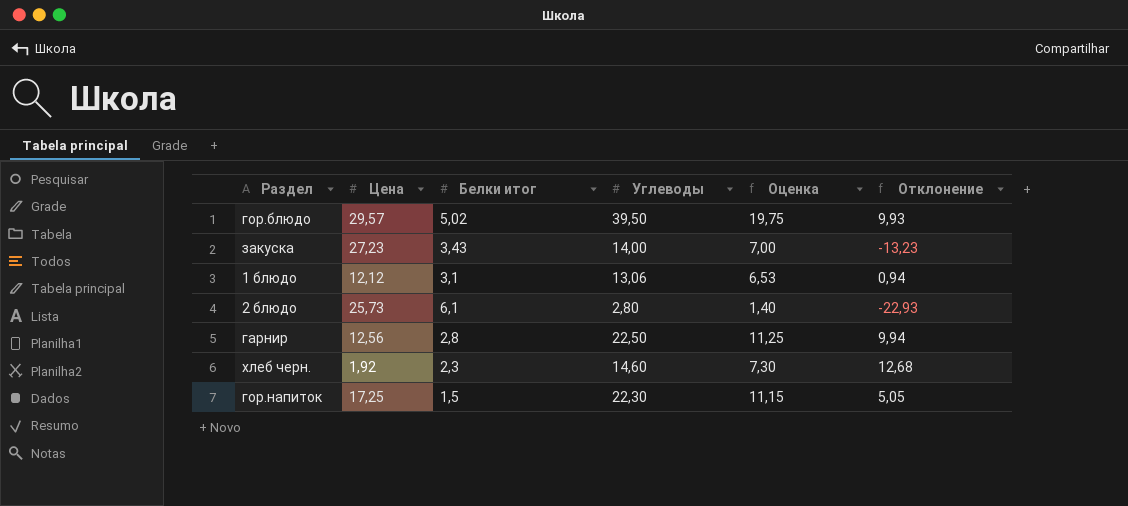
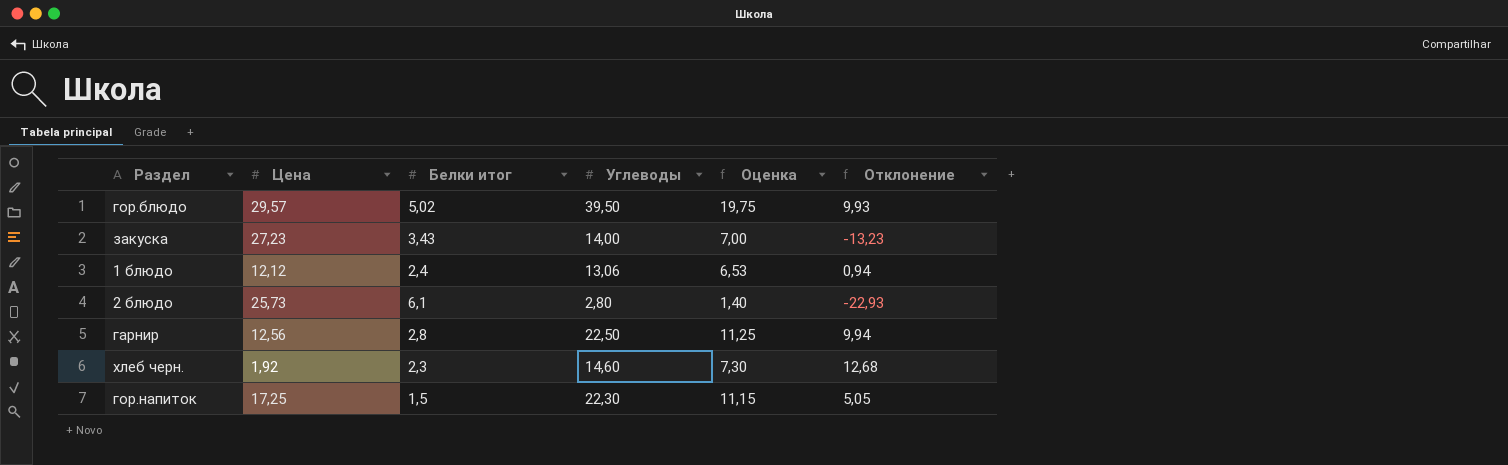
1 блюдо | Белки итог: 3,1 -> 2,4

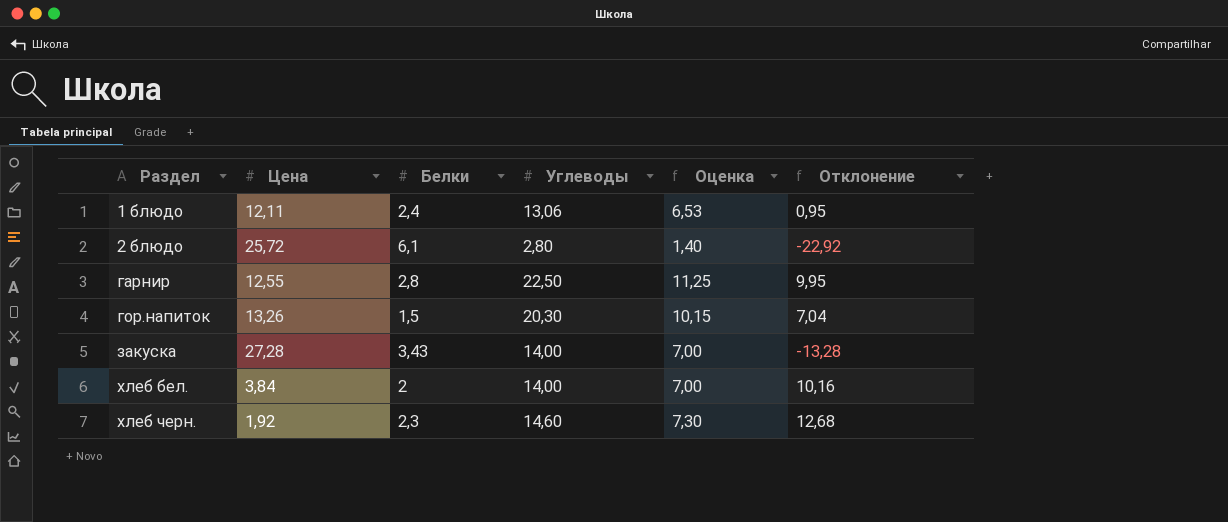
row order: none -> Раздел ascending
column name: Белки итог -> Белки
row гор.блюдо: 29,57 | 5,02 | 39,50 | 19,75 | 9,93 -> none
1 блюдо | Цена: 12,12 -> 12,11
1 блюдо | Отклонение: 0,94 -> 0,95
2 блюдо | Цена: 25,73 -> 25,72
2 блюдо | Отклонение: -22,93 -> -22,92
гарнир | Цена: 12,56 -> 12,55
гарнир | Отклонение: 9,94 -> 9,95
гор.напиток | Цена: 17,25 -> 13,26
гор.напиток | Углеводы: 22,30 -> 20,30
гор.напиток | Оценка: 11,15 -> 10,15
гор.напиток | Отклонение: 5,05 -> 7,04
закуска | Цена: 27,23 -> 27,28
закуска | Отклонение: -13,23 -> -13,28
row хлеб бел.: none -> 3,84 | 2 | 14,00 | 7,00 | 10,16

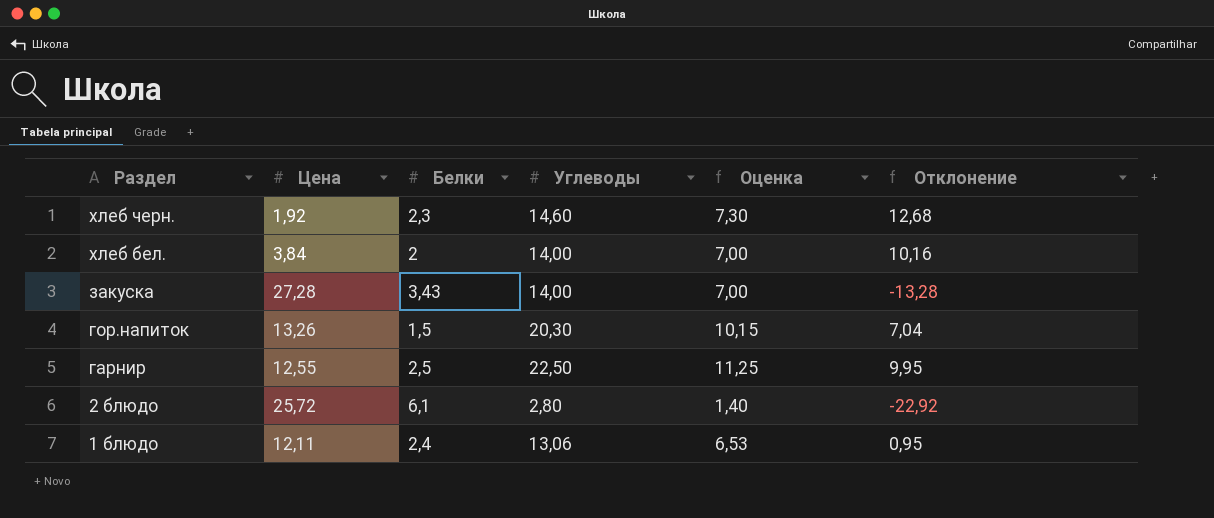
row order: Раздел ascending -> Раздел descending
гарнир | Белки: 2,8 -> 2,5

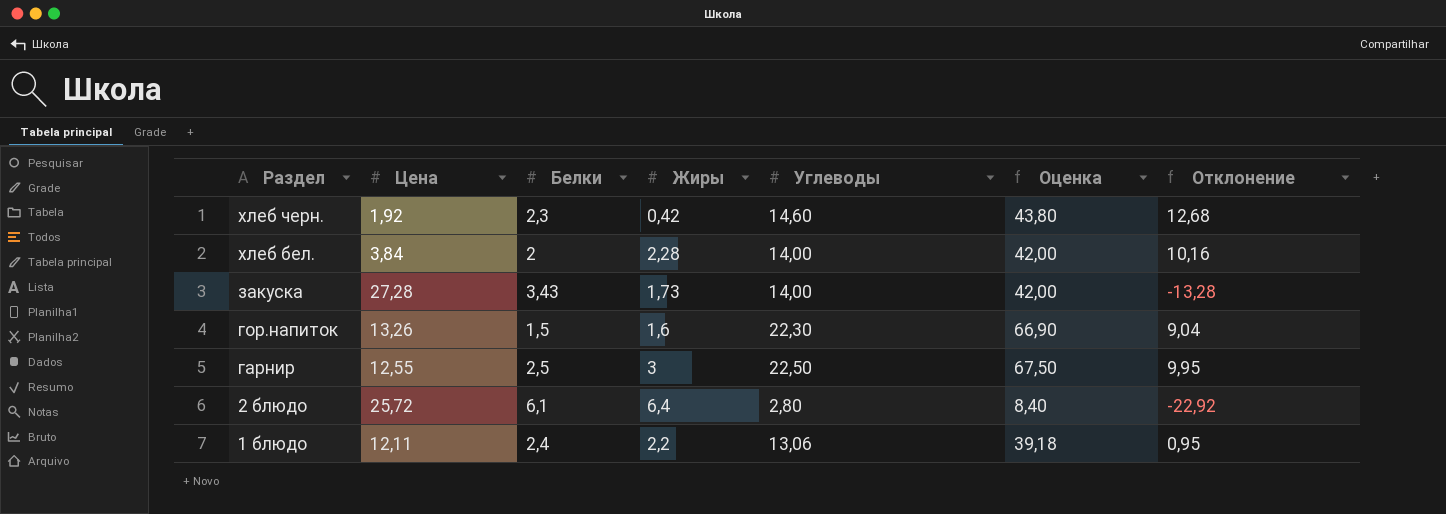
column Жиры | position: none -> 4
column Оценка | formula: [Углеводы] * 0,5 -> [Углеводы] * 3
гор.напиток | Углеводы: 20,30 -> 22,30
гор.напиток | Отклонение: 7,04 -> 9,04

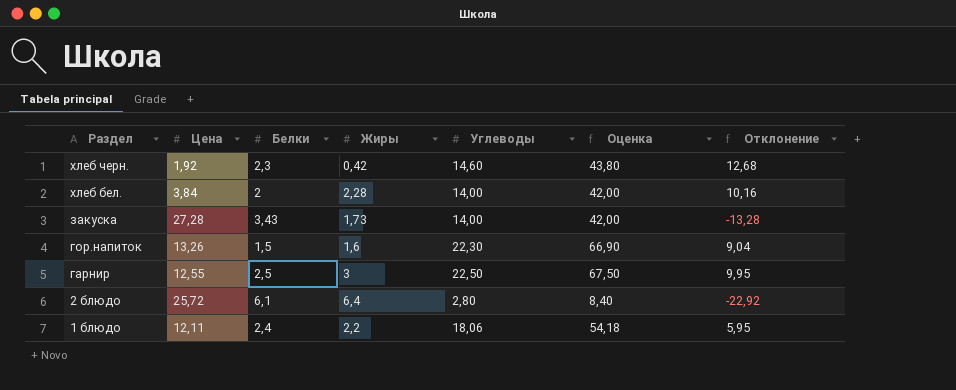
1 блюдо | Углеводы: 13,06 -> 18,06
1 блюдо | Оценка: 39,18 -> 54,18
1 блюдо | Отклонение: 0,95 -> 5,95

